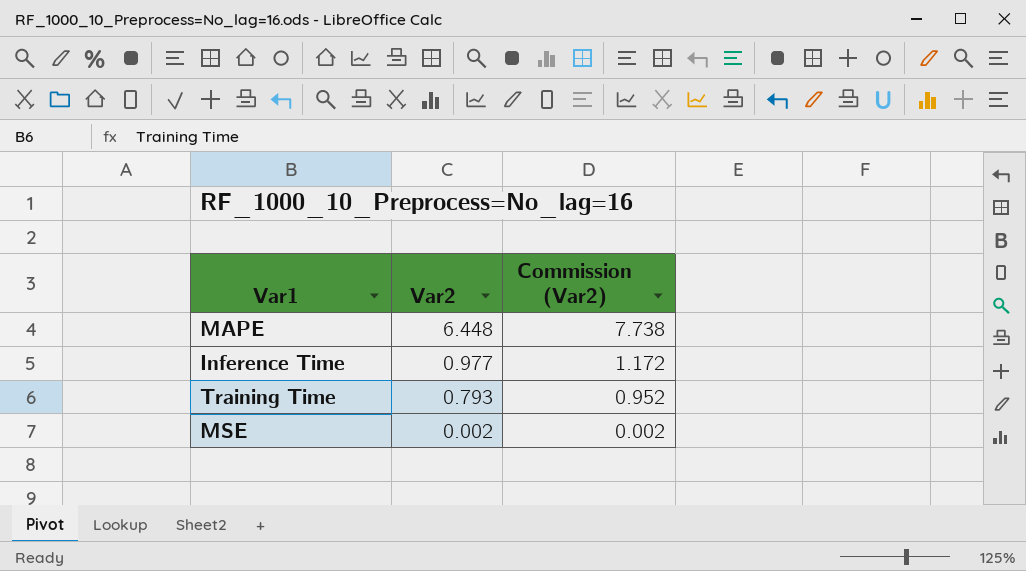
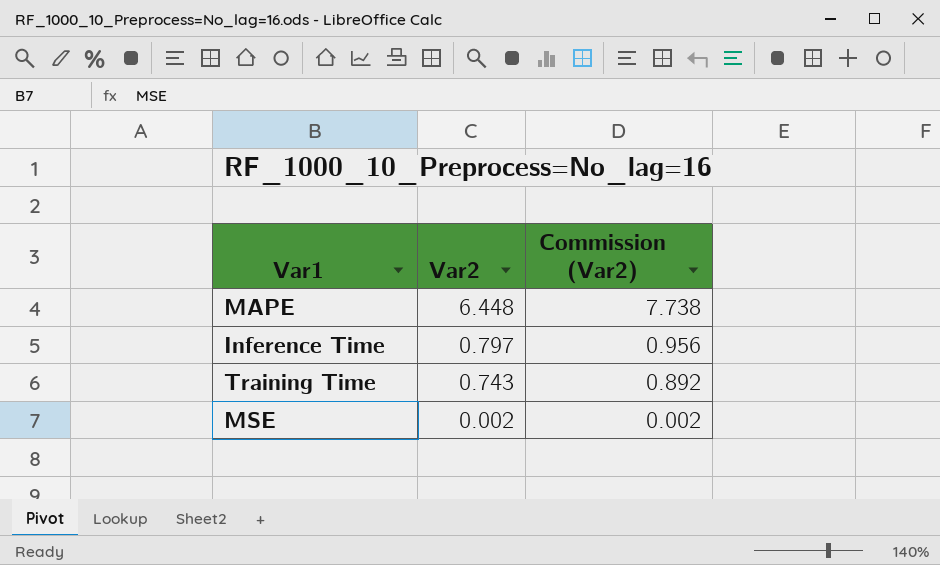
Inference Time | Var2: 0.977 -> 0.797
Inference Time | Commission (Var2): 1.172 -> 0.956
Training Time | Var2: 0.793 -> 0.743
Training Time | Commission (Var2): 0.952 -> 0.892

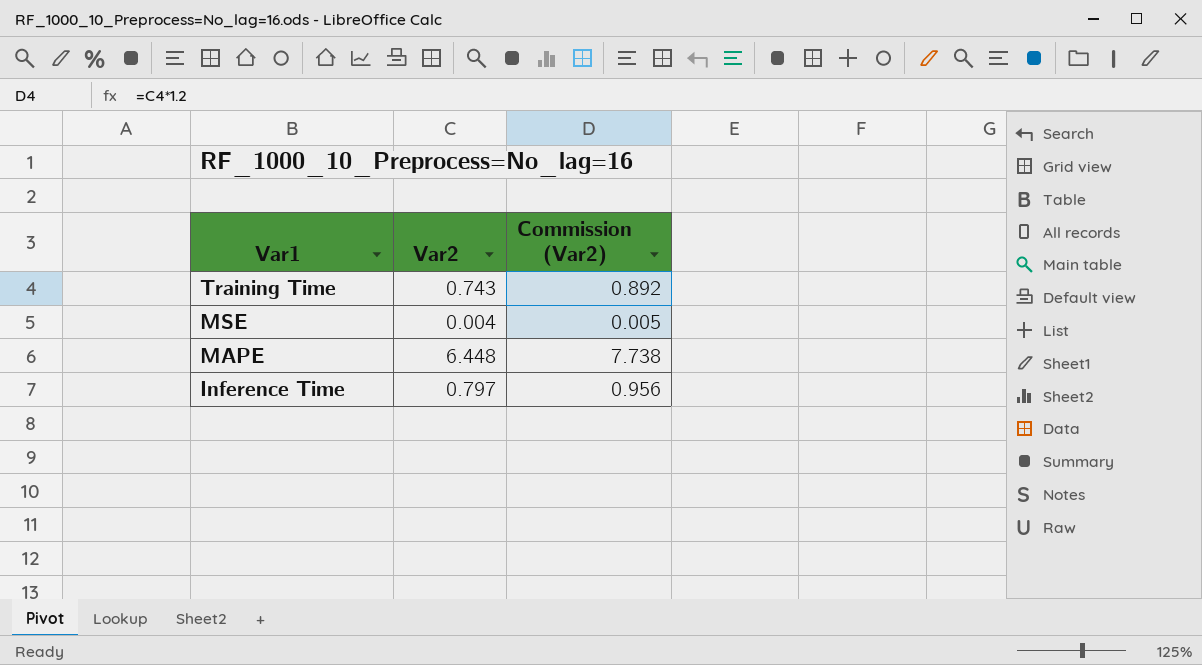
row order: Var2 descending -> Var1 descending
MSE | Var2: 0.002 -> 0.004
MSE | Commission (Var2): 0.002 -> 0.005

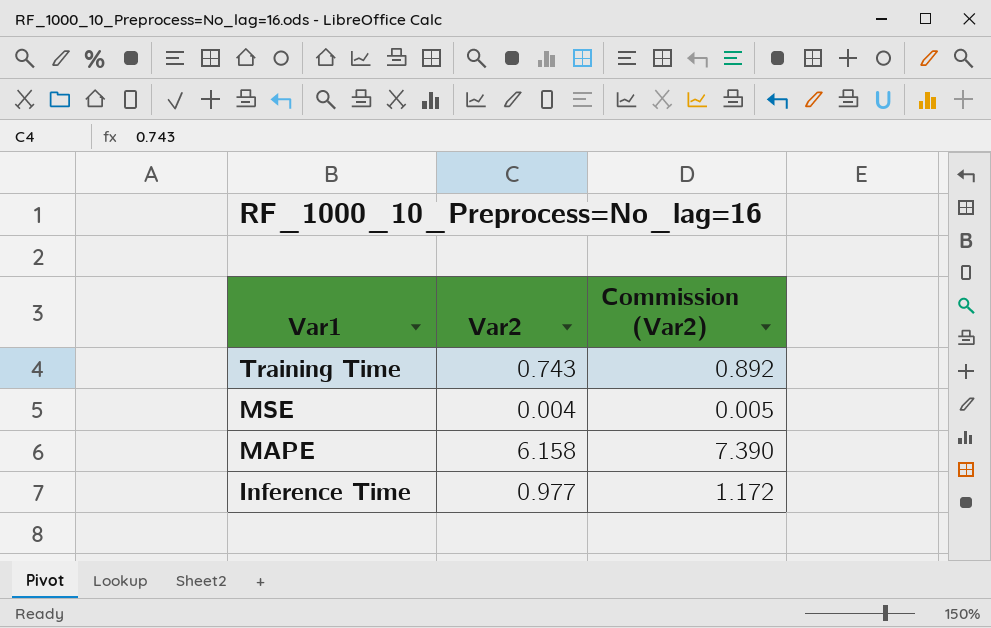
MAPE | Var2: 6.448 -> 6.158
MAPE | Commission (Var2): 7.738 -> 7.390
Inference Time | Var2: 0.797 -> 0.977
Inference Time | Commission (Var2): 0.956 -> 1.172

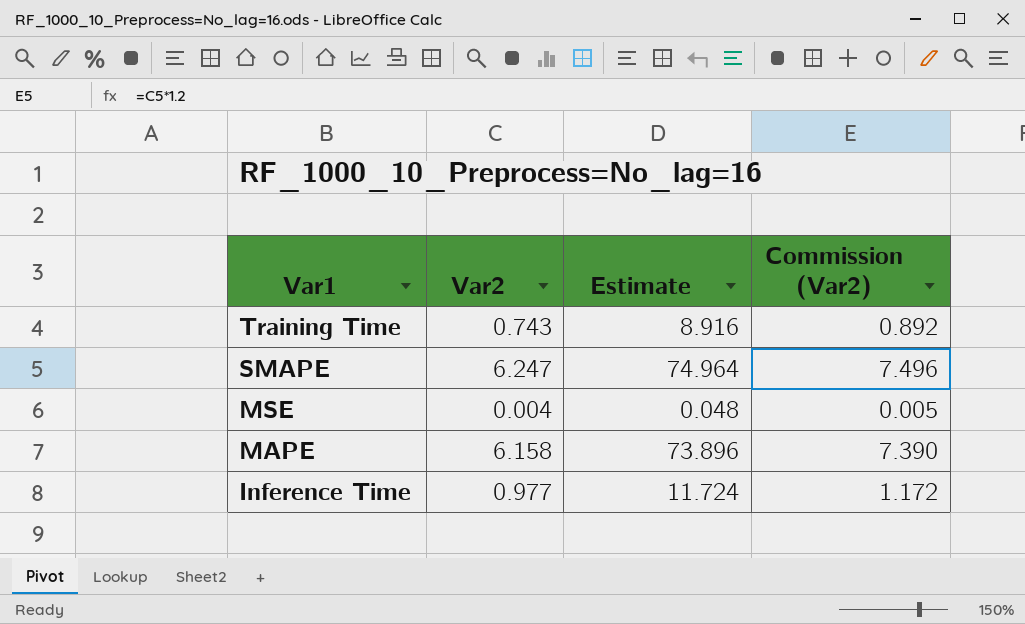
column Estimate | formula: none -> [Var2] * 12
row SMAPE: none -> 6.247 | 74.964 | 7.496

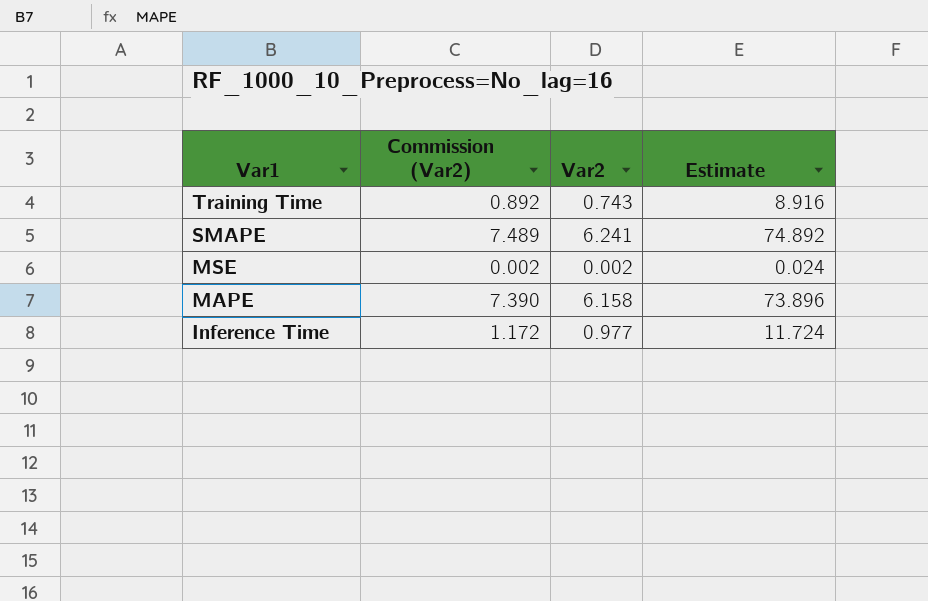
column Commission (Var2) | position: 4 -> 2
SMAPE | Commission (Var2): 7.496 -> 7.489
SMAPE | Var2: 6.247 -> 6.241
SMAPE | Estimate: 74.964 -> 74.892
MSE | Commission (Var2): 0.005 -> 0.002
MSE | Var2: 0.004 -> 0.002
MSE | Estimate: 0.048 -> 0.024

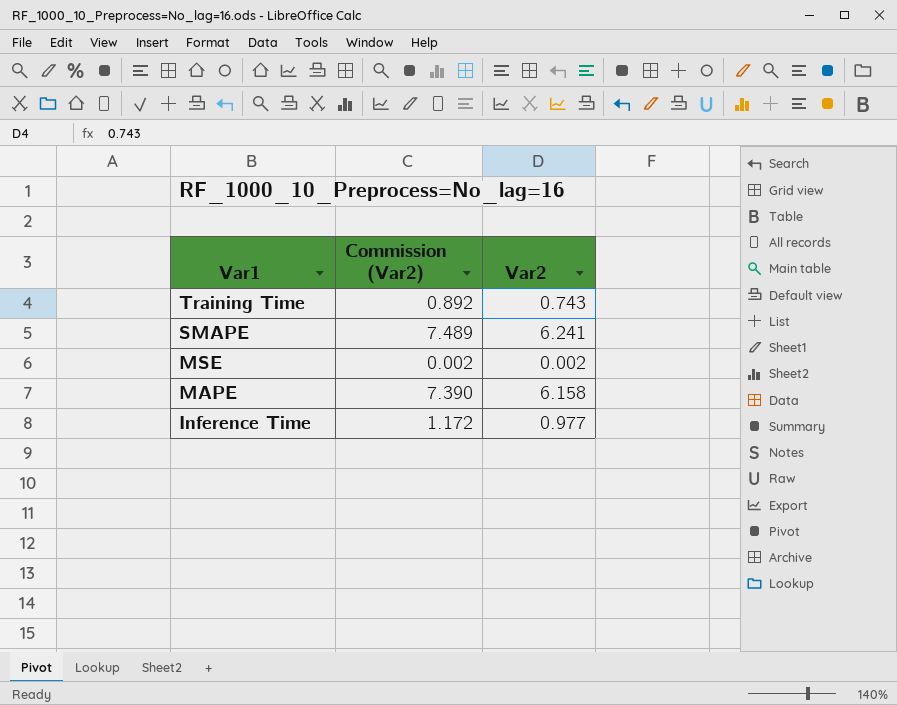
column Estimate | formula: [Var2] * 12 -> none

